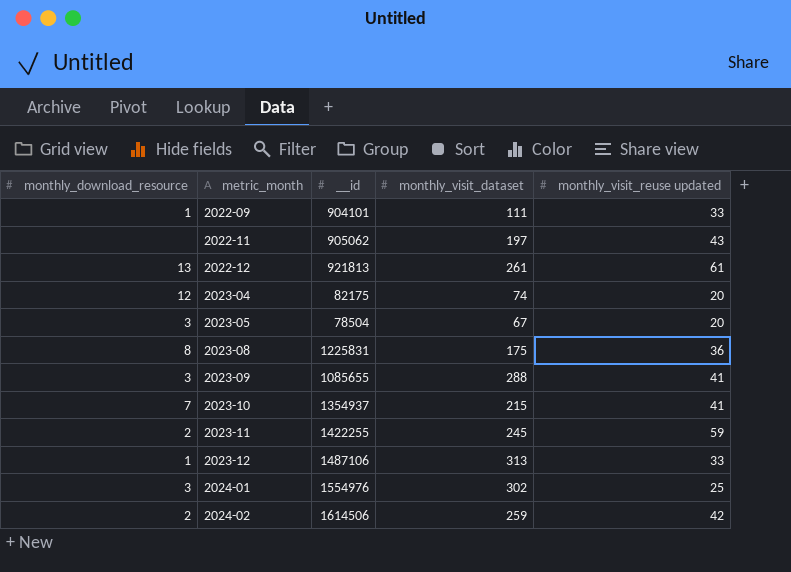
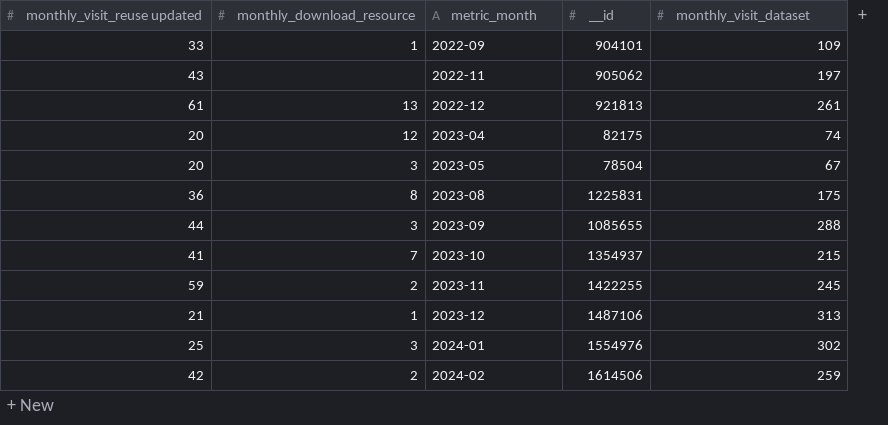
column monthly_visit_reuse updated | position: 5 -> 1
2022-09 | monthly_visit_dataset: 111 -> 109
2023-09 | monthly_visit_reuse updated: 41 -> 44
2023-12 | monthly_visit_reuse updated: 33 -> 21

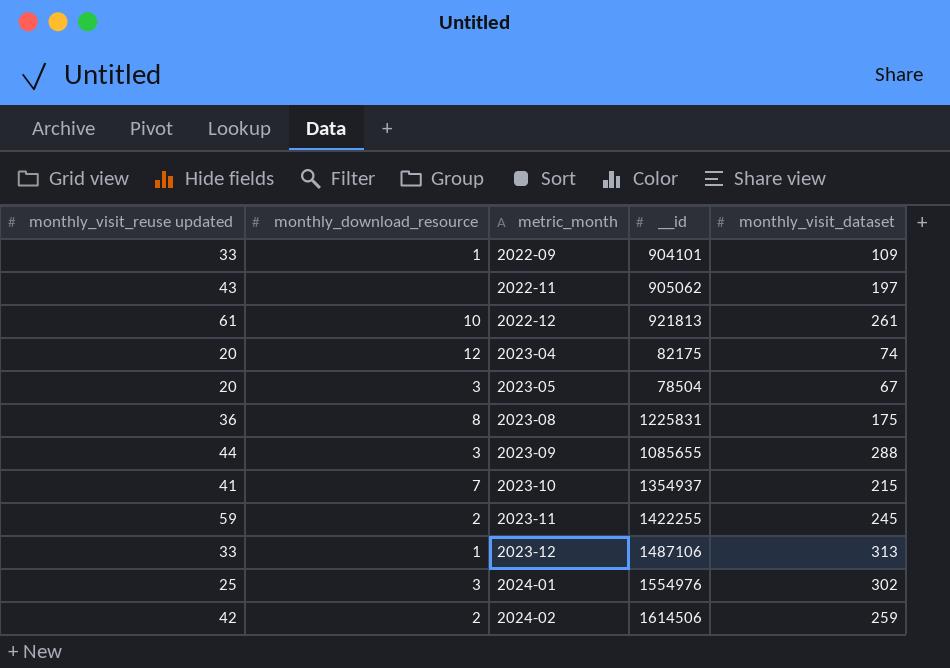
2022-12 | monthly_download_resource: 13 -> 10
2023-12 | monthly_visit_reuse updated: 21 -> 33

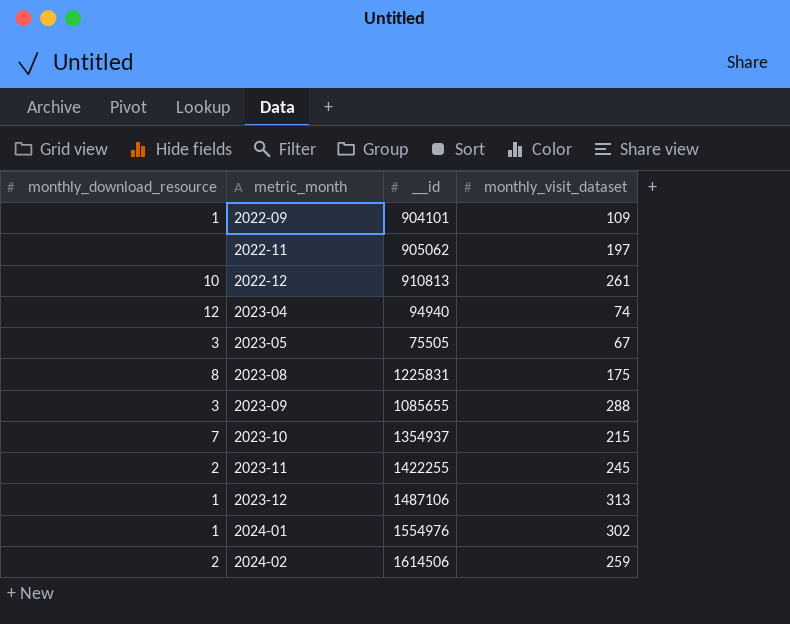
column monthly_visit_reuse updated | position: 1 -> none
2022-12 | __id: 921813 -> 910813
2023-04 | __id: 82175 -> 94940
2023-05 | __id: 78504 -> 75505
2024-01 | monthly_download_resource: 3 -> 1

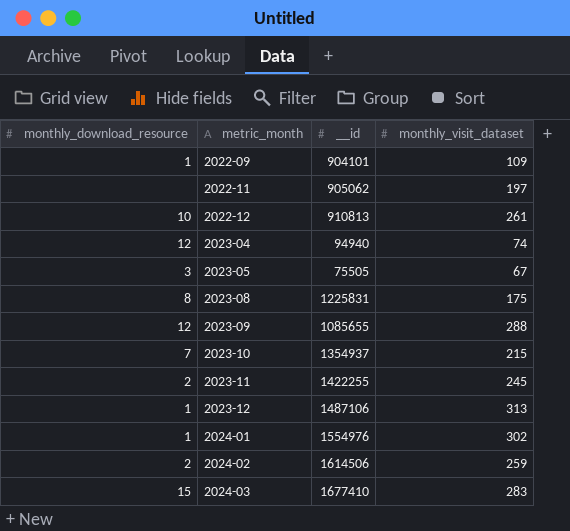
2023-09 | monthly_download_resource: 3 -> 12
row 2024-03: none -> 15 | 1677410 | 283

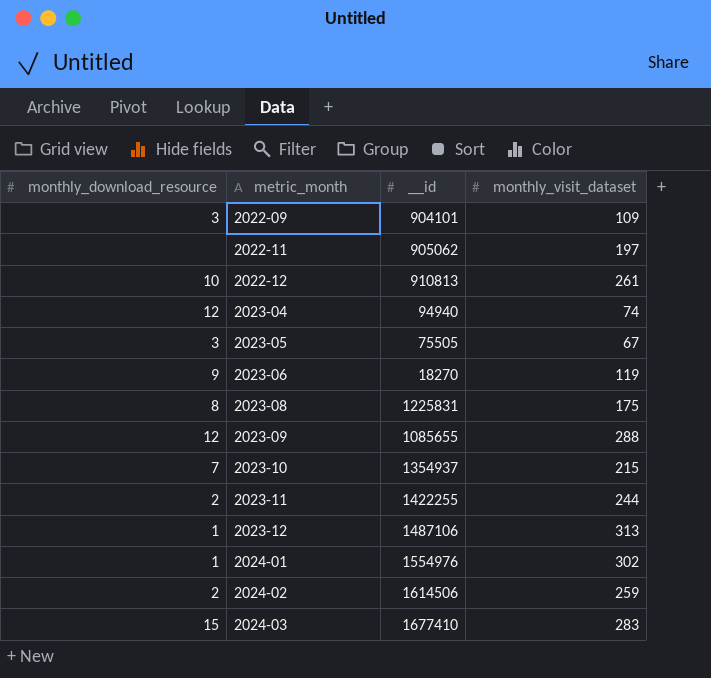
2022-09 | monthly_download_resource: 1 -> 3
row 2023-06: none -> 9 | 18270 | 119
2023-11 | monthly_visit_dataset: 245 -> 244

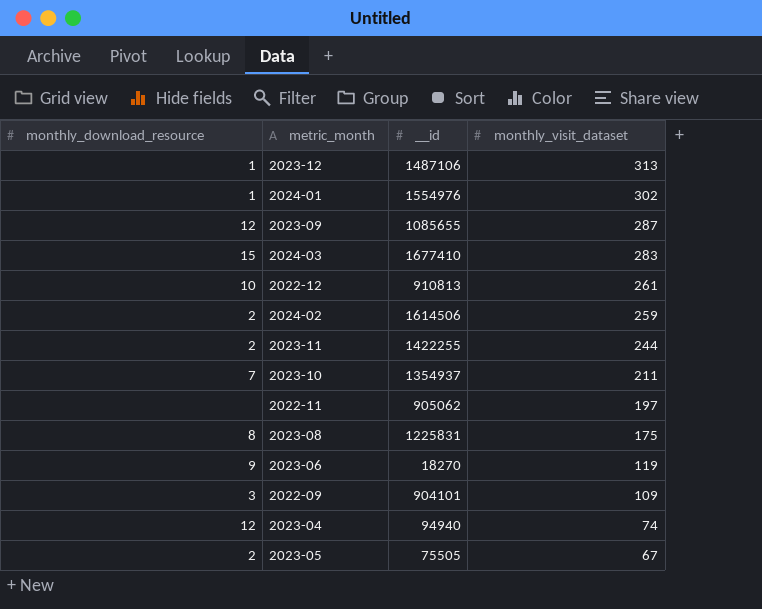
row order: metric_month ascending -> monthly_visit_dataset descending
2023-09 | monthly_visit_dataset: 288 -> 287
2023-10 | monthly_visit_dataset: 215 -> 211
2023-05 | monthly_download_resource: 3 -> 2

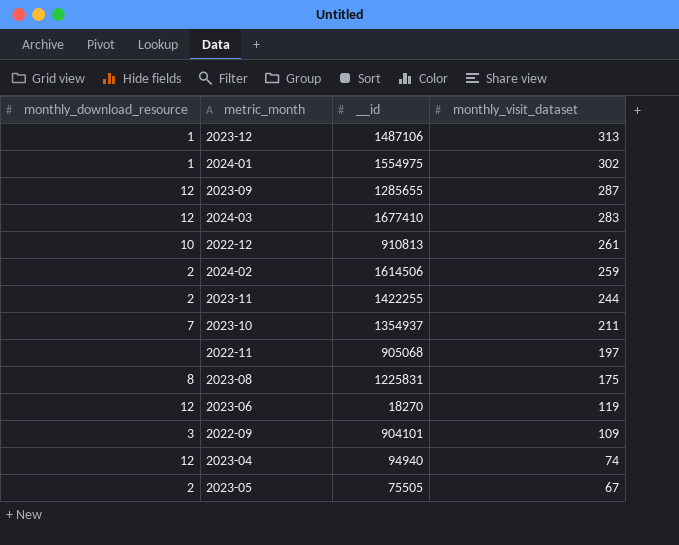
2024-01 | __id: 1554976 -> 1554975
2023-09 | __id: 1085655 -> 1285655
2024-03 | monthly_download_resource: 15 -> 12
2022-11 | __id: 905062 -> 905068
2023-06 | monthly_download_resource: 9 -> 12

